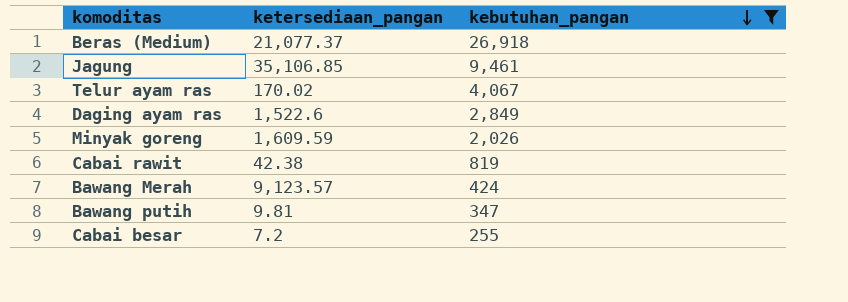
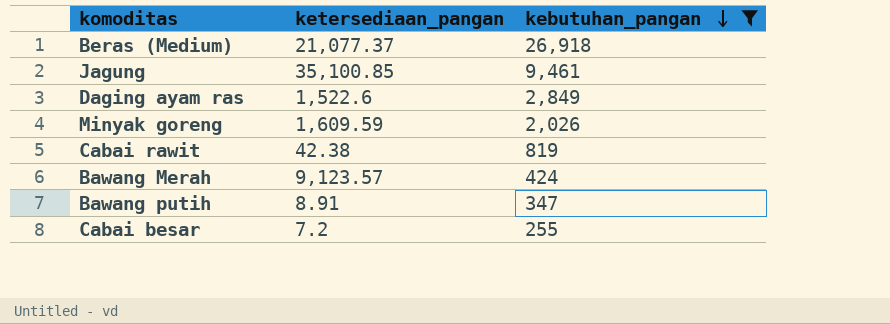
row Telur ayam ras: 170.02 | 4,067 -> none
Jagung | ketersediaan_pangan: 35,106.85 -> 35,100.85
Bawang putih | ketersediaan_pangan: 9.81 -> 8.91

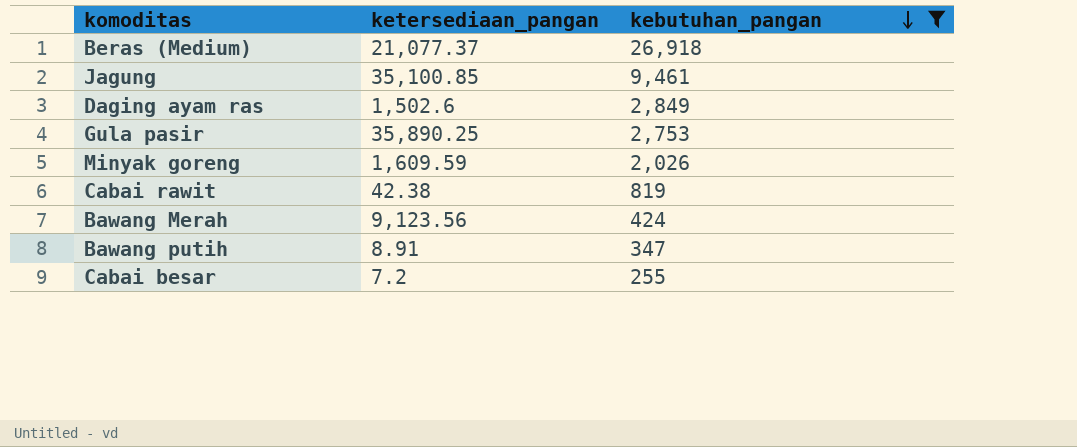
Daging ayam ras | ketersediaan_pangan: 1,522.6 -> 1,502.6
row Gula pasir: none -> 35,890.25 | 2,753
Bawang Merah | ketersediaan_pangan: 9,123.57 -> 9,123.56

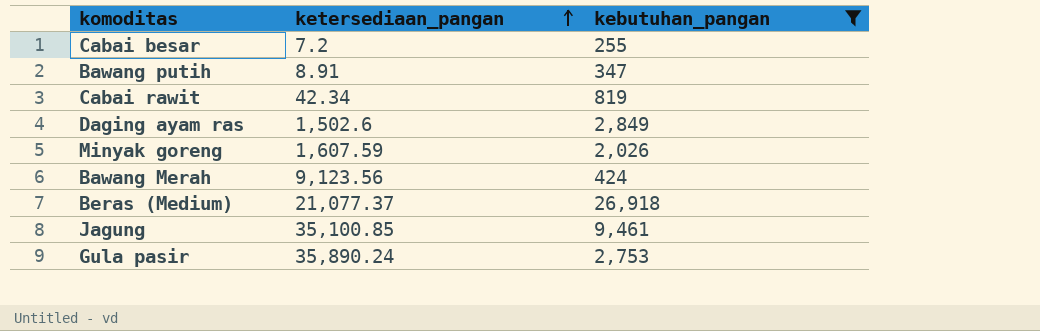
row order: kebutuhan_pangan descending -> ketersediaan_pangan ascending
Cabai rawit | ketersediaan_pangan: 42.38 -> 42.34
Minyak goreng | ketersediaan_pangan: 1,609.59 -> 1,607.59
Gula pasir | ketersediaan_pangan: 35,890.25 -> 35,890.24

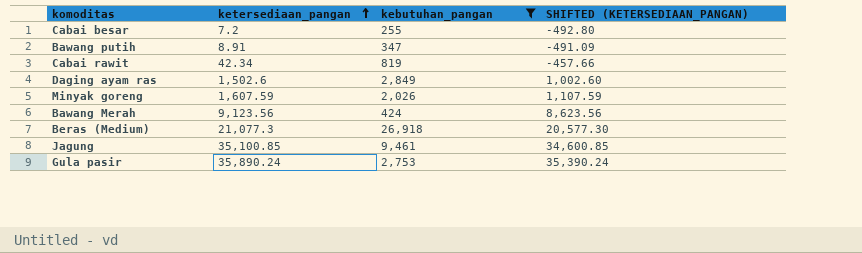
column SHIFTED (KETERSEDIAAN_PANGAN) | formula: none -> [ketersediaan_pangan] - 500
Beras (Medium) | ketersediaan_pangan: 21,077.37 -> 21,077.3

